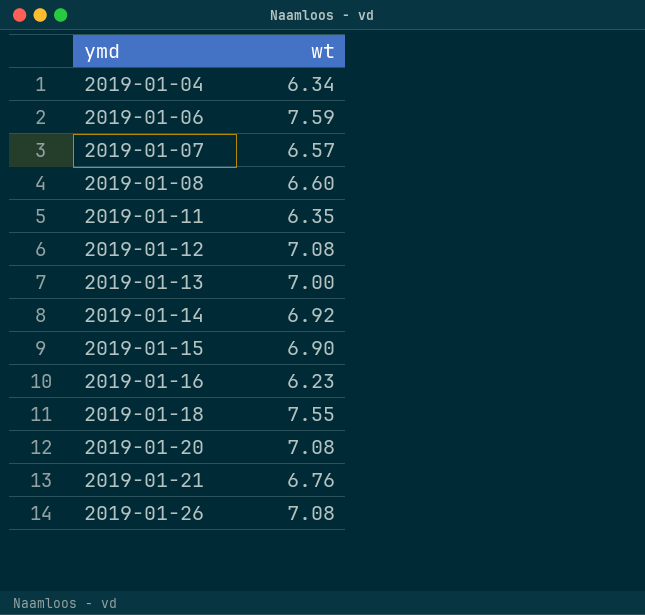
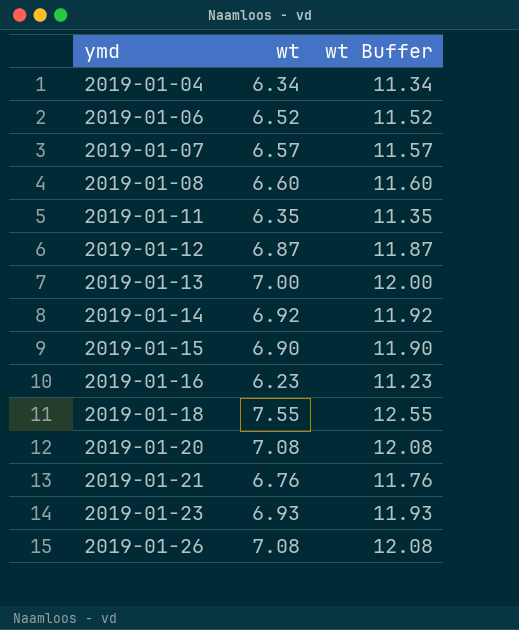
column wt Buffer | formula: none -> [wt] + 5
2019-01-06 | wt: 7.59 -> 6.52
2019-01-12 | wt: 7.08 -> 6.87
row 2019-01-23: none -> 6.93 | 11.93

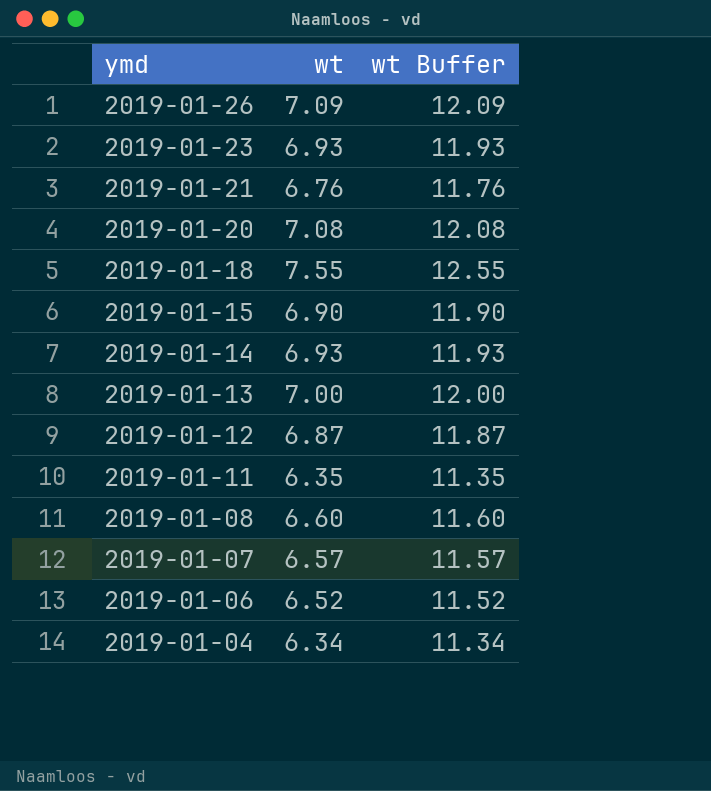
row order: ymd ascending -> ymd descending
row 2019-01-16: 6.23 | 11.23 -> none
2019-01-26 | wt: 7.08 -> 7.09
2019-01-26 | wt Buffer: 12.08 -> 12.09
2019-01-14 | wt: 6.92 -> 6.93
2019-01-14 | wt Buffer: 11.92 -> 11.93

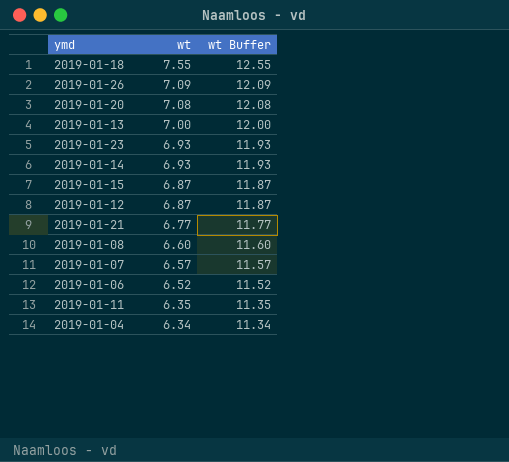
row order: ymd descending -> wt descending
2019-01-15 | wt: 6.90 -> 6.87
2019-01-15 | wt Buffer: 11.90 -> 11.87
2019-01-21 | wt: 6.76 -> 6.77
2019-01-21 | wt Buffer: 11.76 -> 11.77

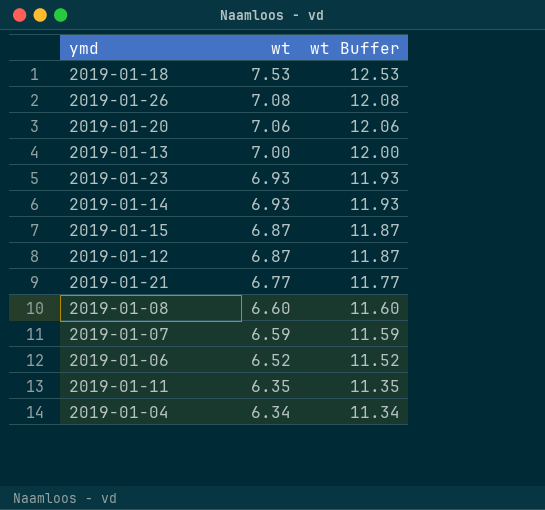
2019-01-18 | wt: 7.55 -> 7.53
2019-01-18 | wt Buffer: 12.55 -> 12.53
2019-01-26 | wt: 7.09 -> 7.08
2019-01-26 | wt Buffer: 12.09 -> 12.08
2019-01-20 | wt: 7.08 -> 7.06
2019-01-20 | wt Buffer: 12.08 -> 12.06
2019-01-07 | wt: 6.57 -> 6.59
2019-01-07 | wt Buffer: 11.57 -> 11.59

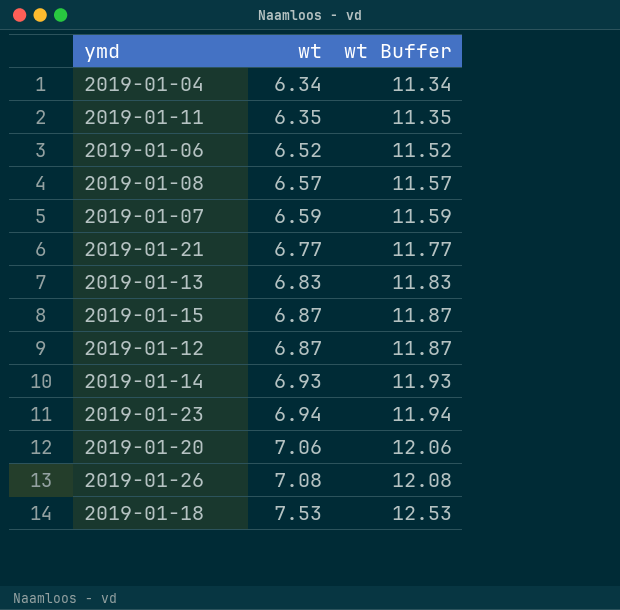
row order: wt descending -> wt ascending
2019-01-08 | wt: 6.60 -> 6.57
2019-01-08 | wt Buffer: 11.60 -> 11.57
2019-01-13 | wt: 7.00 -> 6.83
2019-01-13 | wt Buffer: 12.00 -> 11.83
2019-01-23 | wt: 6.93 -> 6.94
2019-01-23 | wt Buffer: 11.93 -> 11.94

